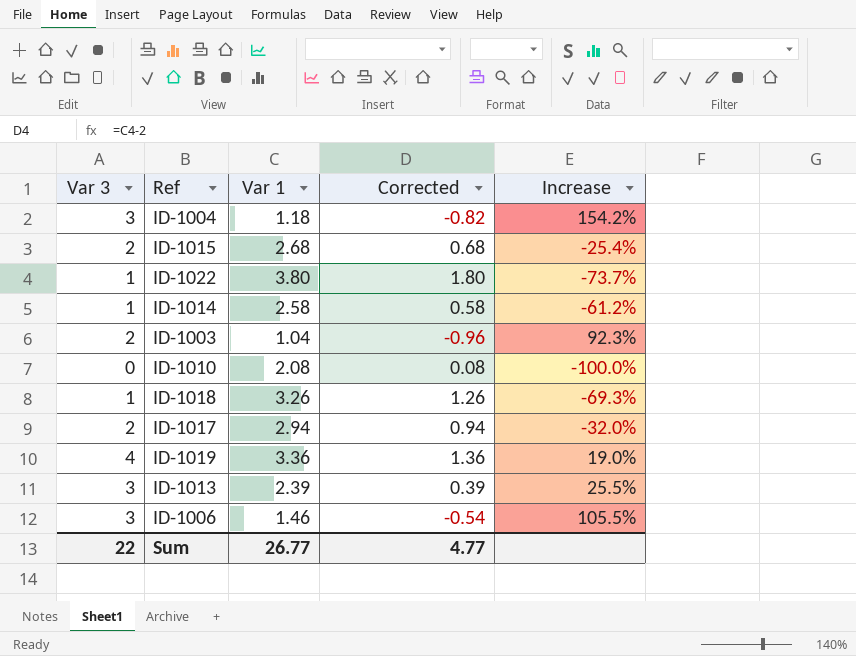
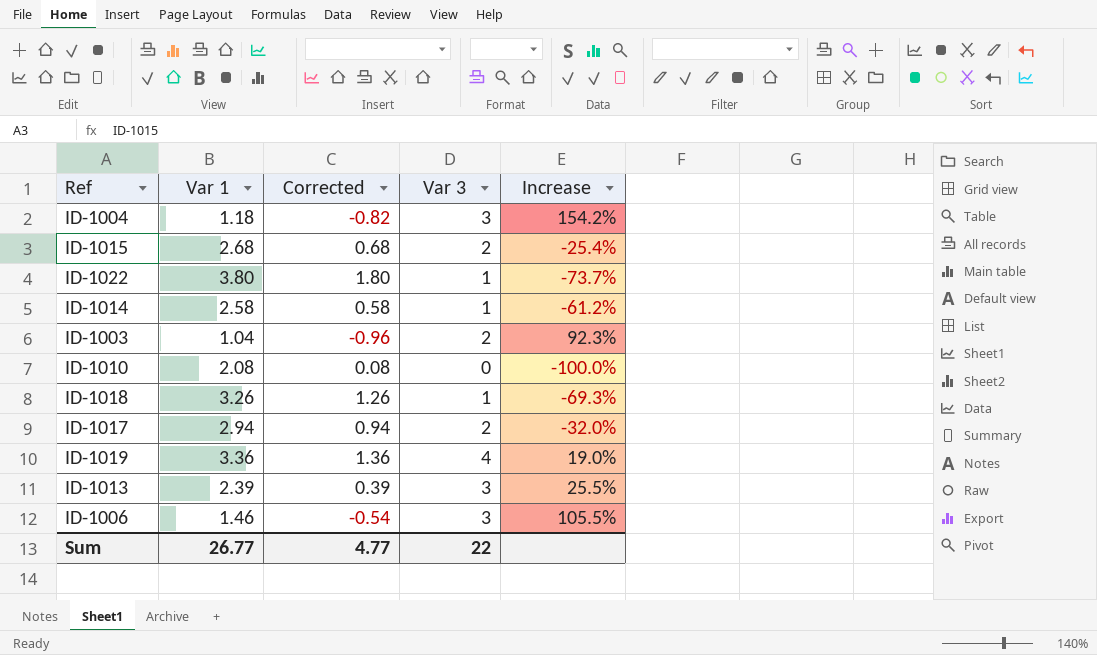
column Var 3 | position: 1 -> 4

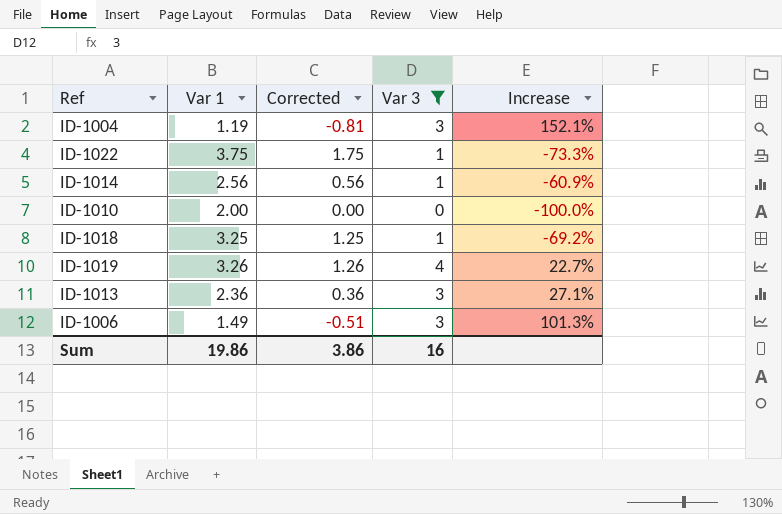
filter: none -> Var 3 != 2
ID-1004 | Var 1: 1.18 -> 1.19
ID-1004 | Corrected: -0.82 -> -0.81
ID-1004 | Increase: 154.2% -> 152.1%
ID-1022 | Var 1: 3.80 -> 3.75
ID-1022 | Corrected: 1.80 -> 1.75
ID-1022 | Increase: -73.7% -> -73.3%
ID-1014 | Var 1: 2.58 -> 2.56
ID-1014 | Corrected: 0.58 -> 0.56
ID-1014 | Increase: -61.2% -> -60.9%
ID-1010 | Var 1: 2.08 -> 2.00
ID-1010 | Corrected: 0.08 -> 0.00
ID-1018 | Var 1: 3.26 -> 3.25
ID-1018 | Corrected: 1.26 -> 1.25
ID-1018 | Increase: -69.3% -> -69.2%
ID-1019 | Var 1: 3.36 -> 3.26
ID-1019 | Corrected: 1.36 -> 1.26
ID-1019 | Increase: 19.0% -> 22.7%
ID-1013 | Var 1: 2.39 -> 2.36
ID-1013 | Corrected: 0.39 -> 0.36
ID-1013 | Increase: 25.5% -> 27.1%
ID-1006 | Var 1: 1.46 -> 1.49
ID-1006 | Corrected: -0.54 -> -0.51
ID-1006 | Increase: 105.5% -> 101.3%
Sum | Var 1: 26.77 -> 19.86
Sum | Corrected: 4.77 -> 3.86
Sum | Var 3: 22 -> 16

